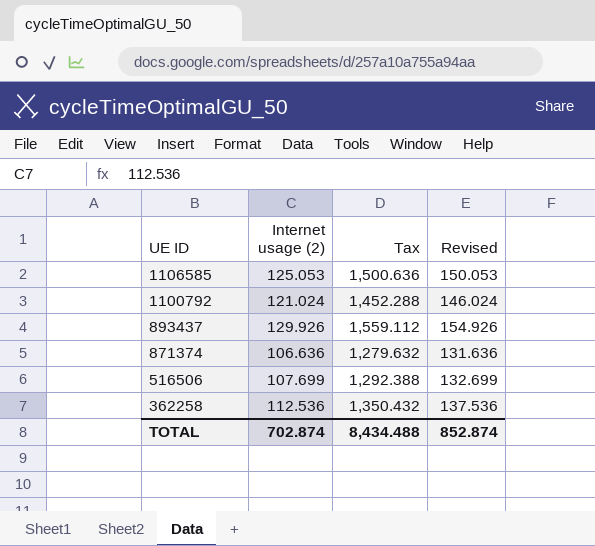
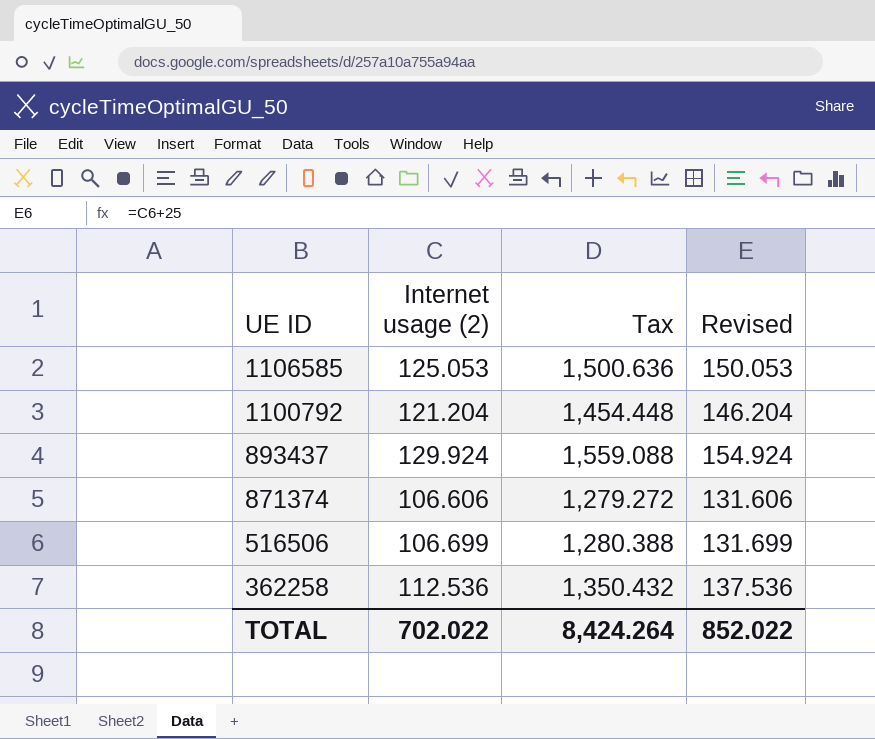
1100792 | Internet usage (2): 121.024 -> 121.204
1100792 | Tax: 1,452.288 -> 1,454.448
1100792 | Revised: 146.024 -> 146.204
893437 | Internet usage (2): 129.926 -> 129.924
893437 | Tax: 1,559.112 -> 1,559.088
893437 | Revised: 154.926 -> 154.924
871374 | Internet usage (2): 106.636 -> 106.606
871374 | Tax: 1,279.632 -> 1,279.272
871374 | Revised: 131.636 -> 131.606
516506 | Internet usage (2): 107.699 -> 106.699
516506 | Tax: 1,292.388 -> 1,280.388
516506 | Revised: 132.699 -> 131.699
TOTAL | Internet usage (2): 702.874 -> 702.022
TOTAL | Tax: 8,434.488 -> 8,424.264
TOTAL | Revised: 852.874 -> 852.022

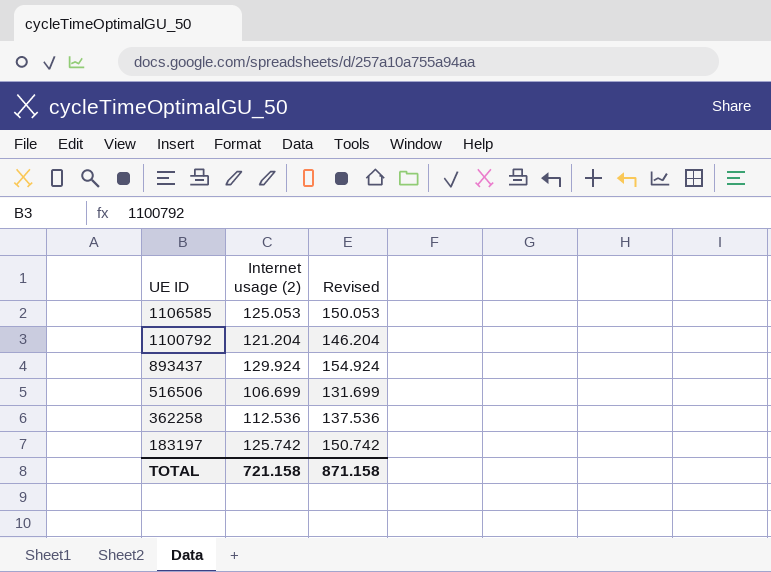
column Tax | formula: [Internet usage (2)] * 12 -> none
row 871374: 106.606 | 1,279.272 | 131.606 -> none
row 183197: none -> 125.742 | 150.742
TOTAL | Internet usage (2): 702.022 -> 721.158
TOTAL | Revised: 852.022 -> 871.158

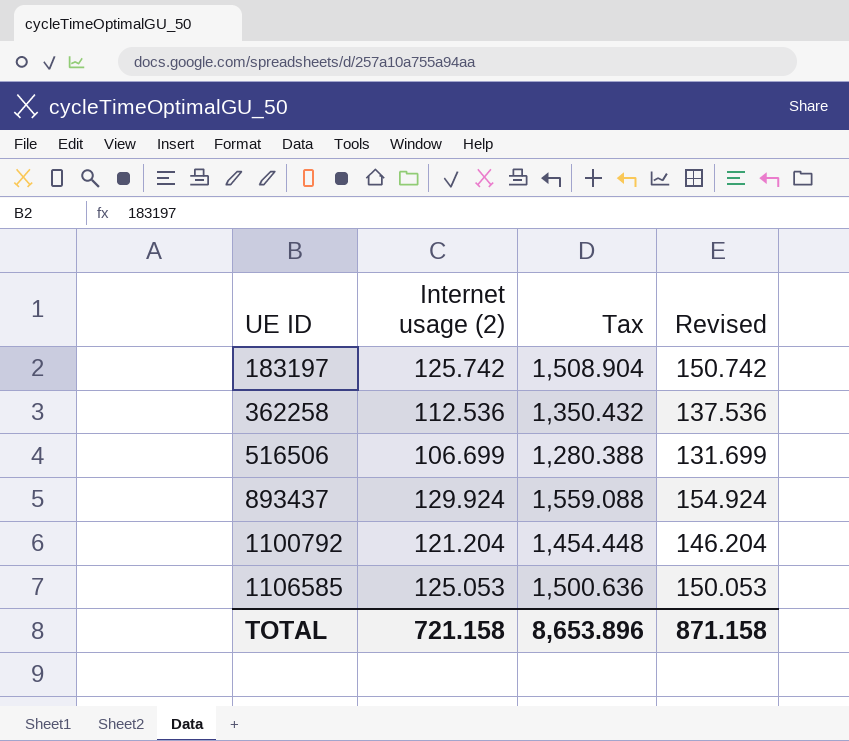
row order: UE ID descending -> UE ID ascending
column Tax | formula: none -> [Internet usage (2)] * 12

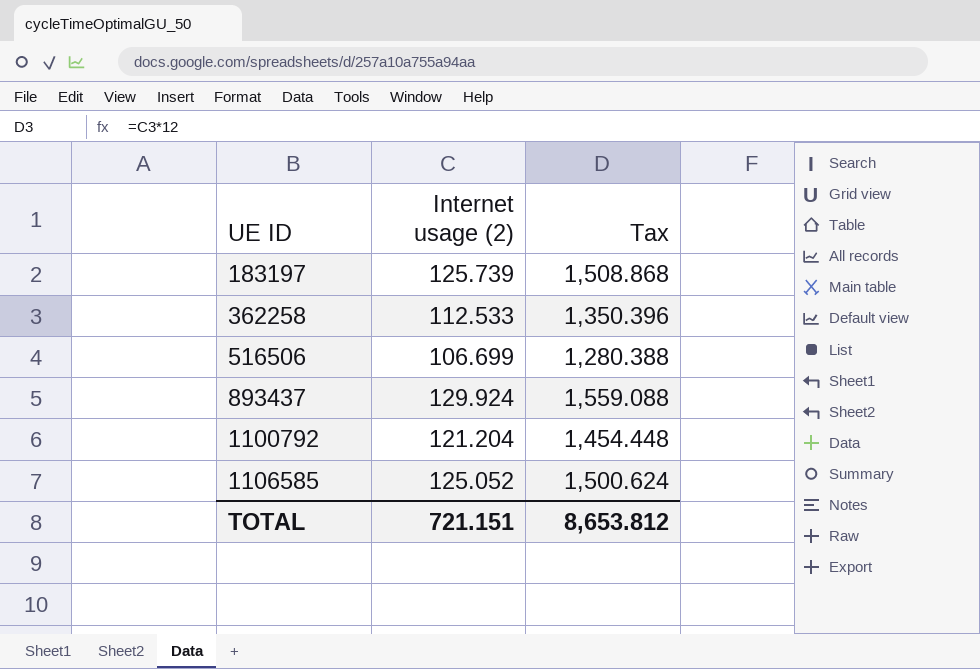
column Revised | formula: [Internet usage (2)] + 25 -> none
183197 | Internet usage (2): 125.742 -> 125.739
183197 | Tax: 1,508.904 -> 1,508.868
362258 | Internet usage (2): 112.536 -> 112.533
362258 | Tax: 1,350.432 -> 1,350.396
1106585 | Internet usage (2): 125.053 -> 125.052
1106585 | Tax: 1,500.636 -> 1,500.624
TOTAL | Internet usage (2): 721.158 -> 721.151
TOTAL | Tax: 8,653.896 -> 8,653.812

